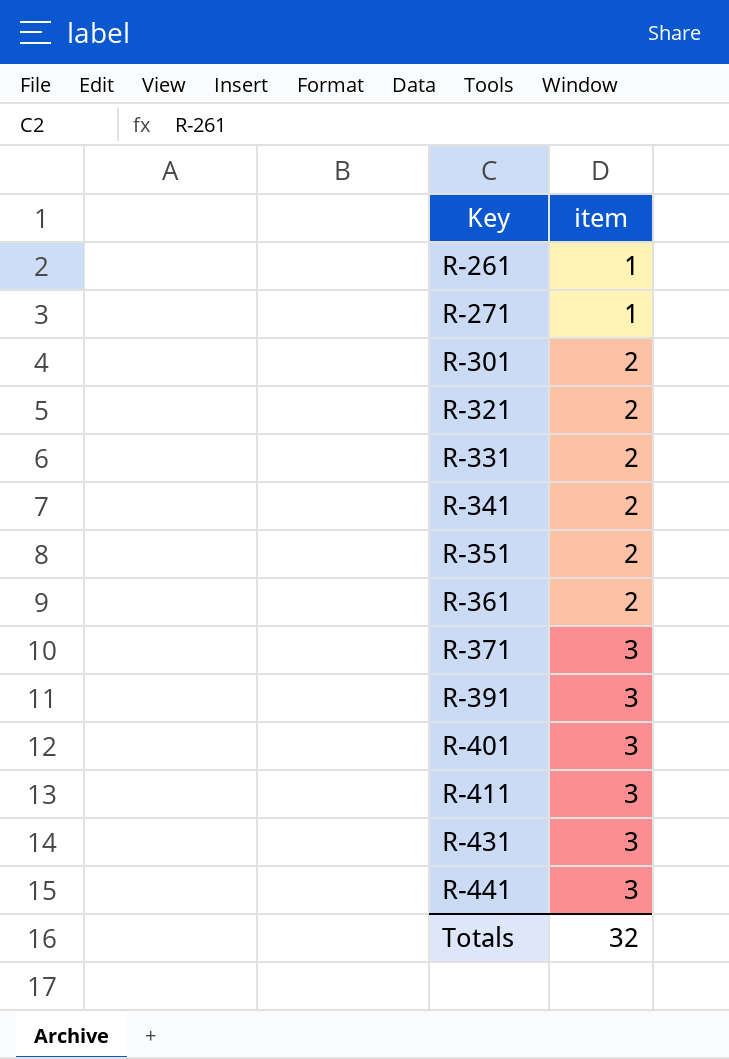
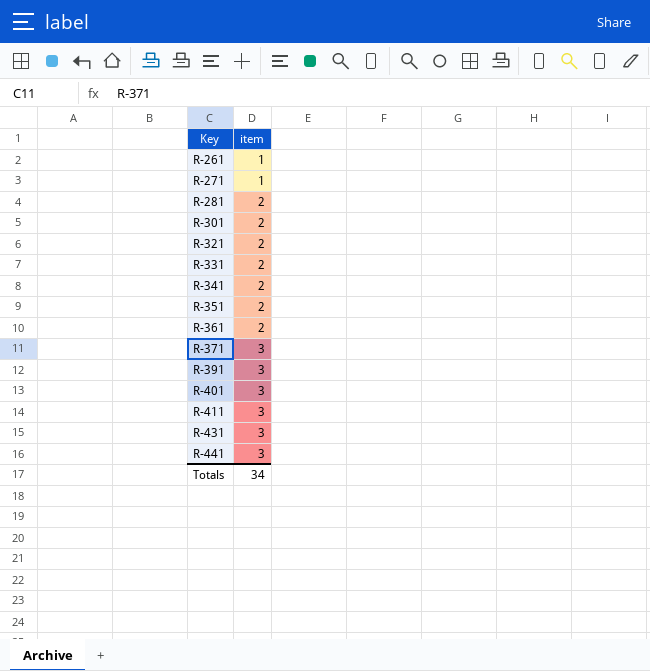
row R-281: none -> 2
Totals | item: 32 -> 34

